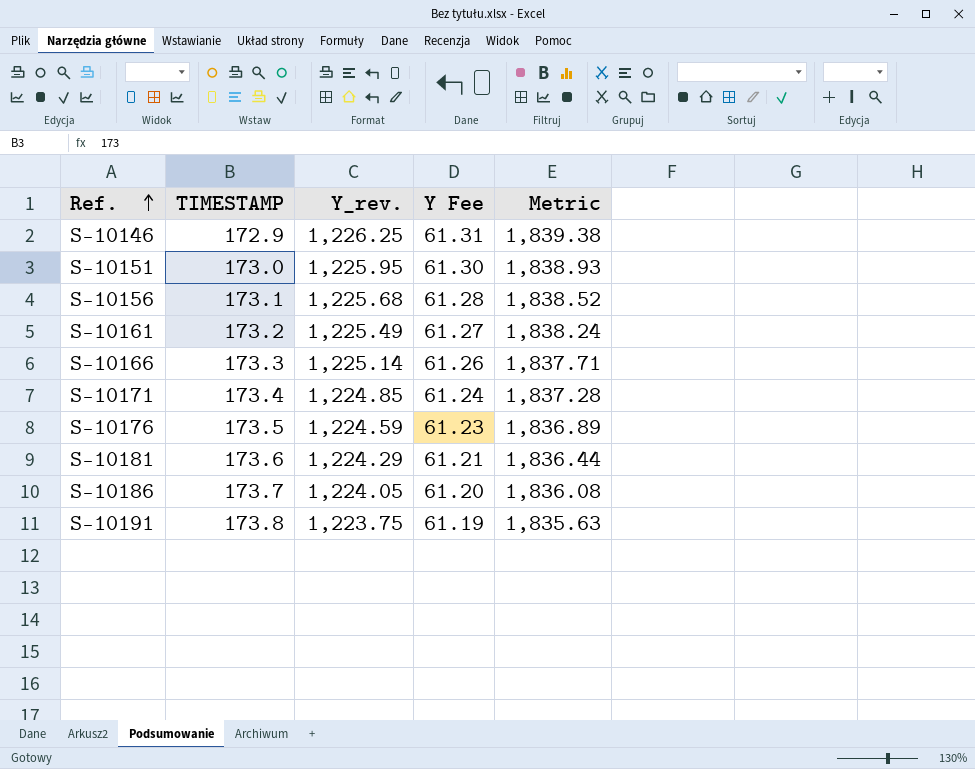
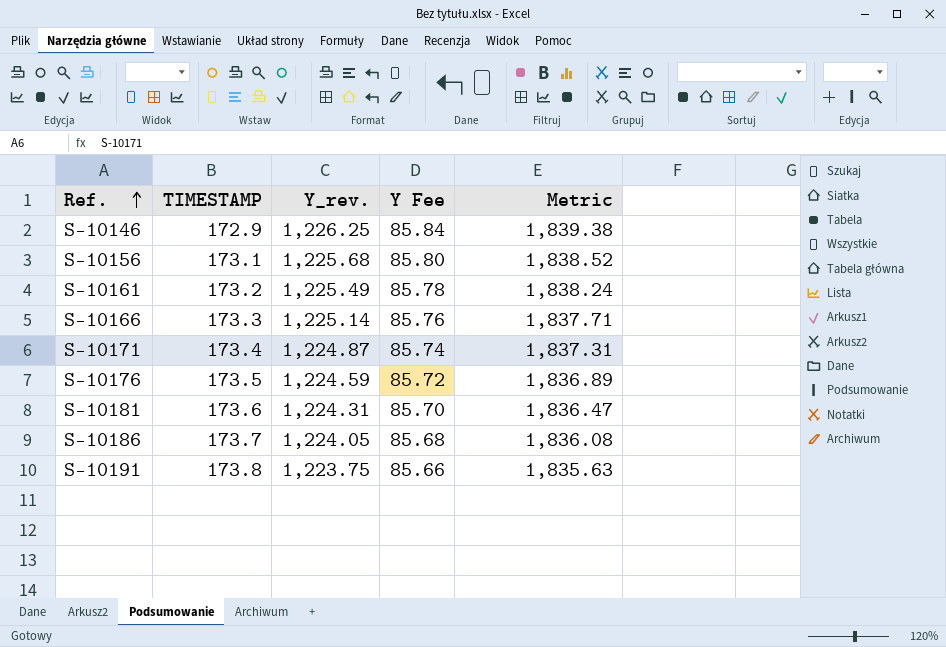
column Y Fee | formula: [Y_rev.] * 0.05 -> [Y_rev.] * 0.07
row S-10151: 173.0 | 1,225.95 | 61.30 | 1,838.93 -> none
S-10171 | Y_rev.: 1,224.85 -> 1,224.87
S-10171 | Metric: 1,837.28 -> 1,837.31
S-10181 | Y_rev.: 1,224.29 -> 1,224.31
S-10181 | Metric: 1,836.44 -> 1,836.47

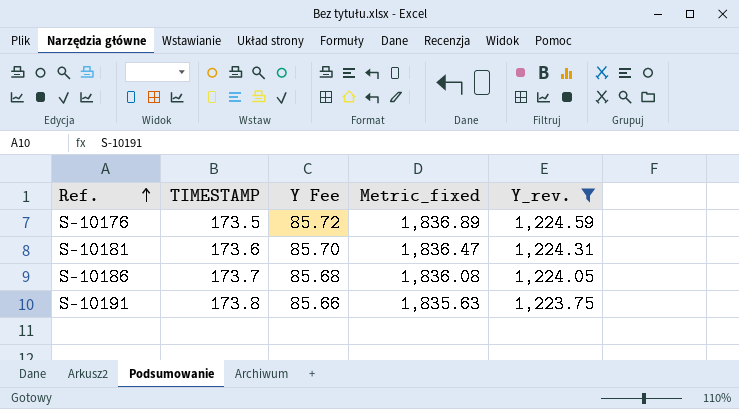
filter: none -> Y_rev. <= 1,224.59
column name: Metric -> Metric_fixed
column Y_rev. | position: 3 -> 5

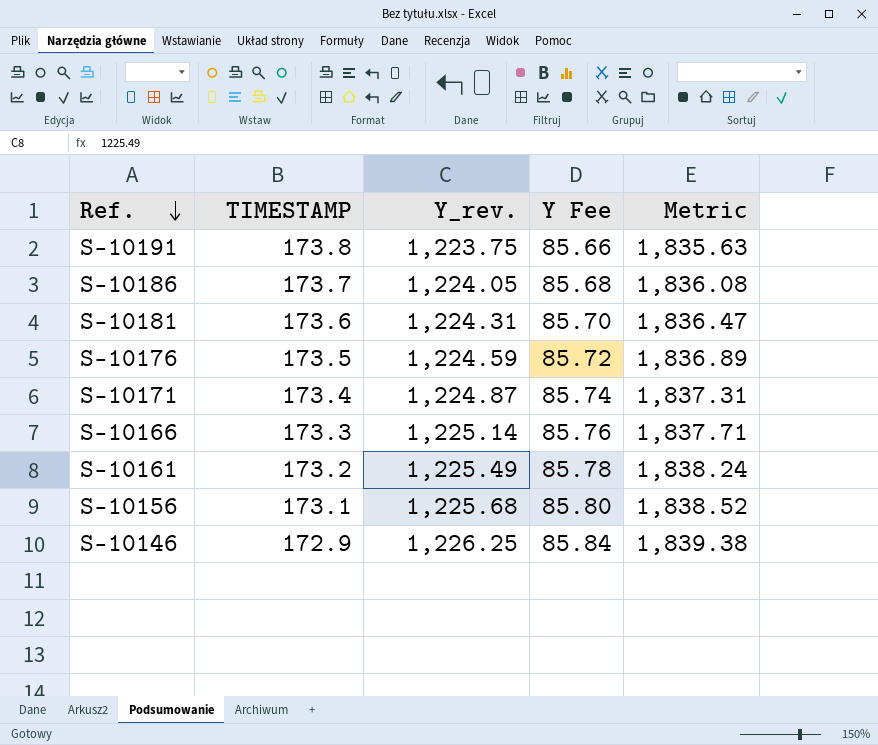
filter: Y_rev. <= 1,224.59 -> none
row order: Ref. ascending -> Ref. descending
column Y_rev. | position: 5 -> 3
column name: Metric_fixed -> Metric

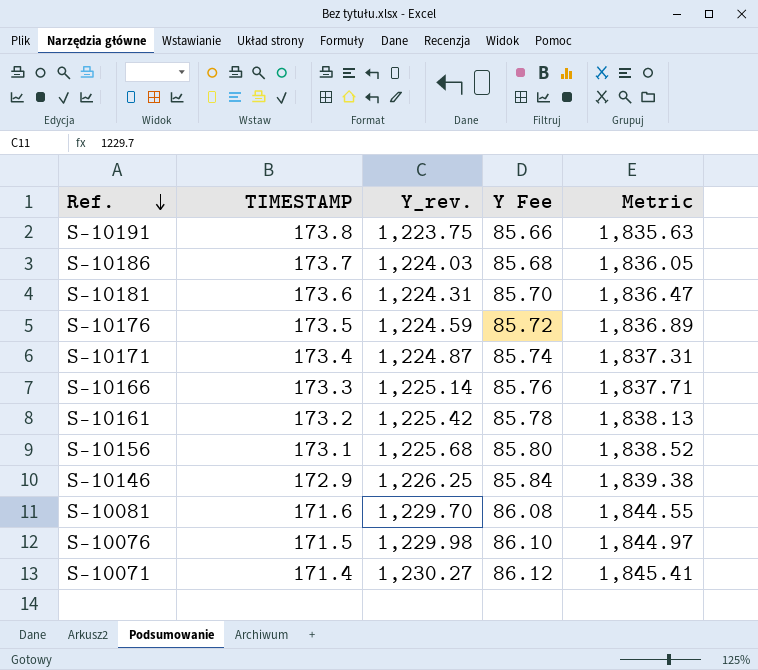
S-10186 | Y_rev.: 1,224.05 -> 1,224.03
S-10186 | Metric: 1,836.08 -> 1,836.05
S-10161 | Y_rev.: 1,225.49 -> 1,225.42
S-10161 | Metric: 1,838.24 -> 1,838.13
row S-10081: none -> 171.6 | 1,229.70 | 86.08 | 1,844.55
row S-10076: none -> 171.5 | 1,229.98 | 86.10 | 1,844.97
row S-10071: none -> 171.4 | 1,230.27 | 86.12 | 1,845.41

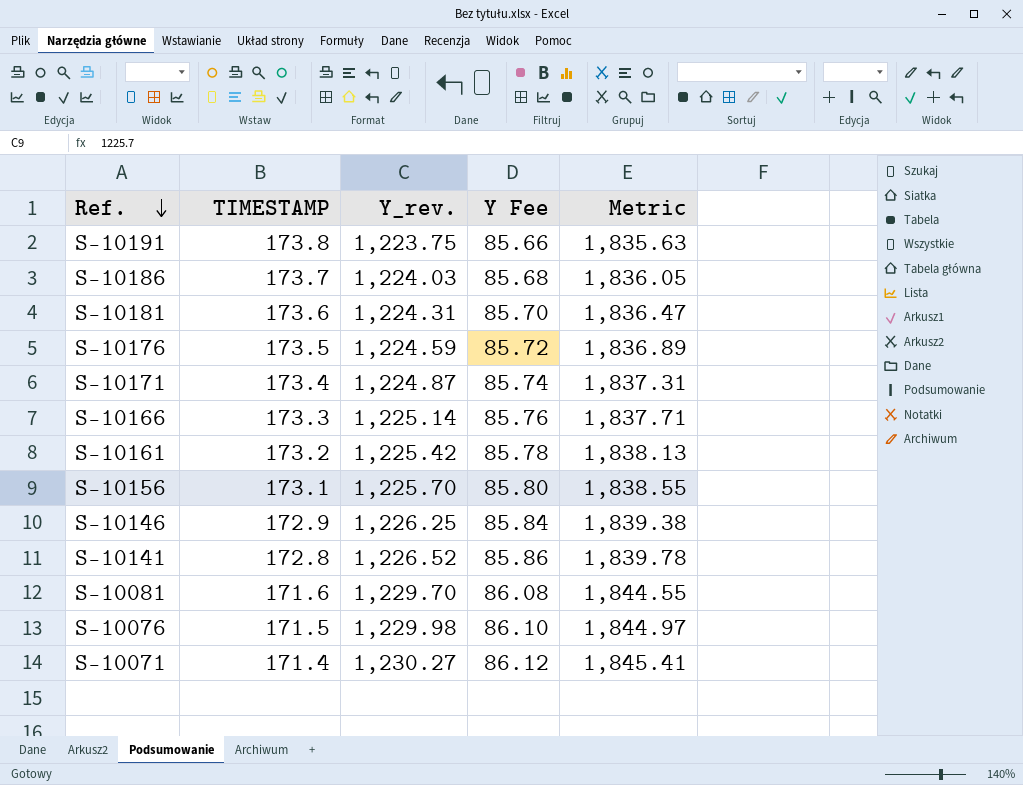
S-10156 | Y_rev.: 1,225.68 -> 1,225.70
S-10156 | Metric: 1,838.52 -> 1,838.55
row S-10141: none -> 172.8 | 1,226.52 | 85.86 | 1,839.78

